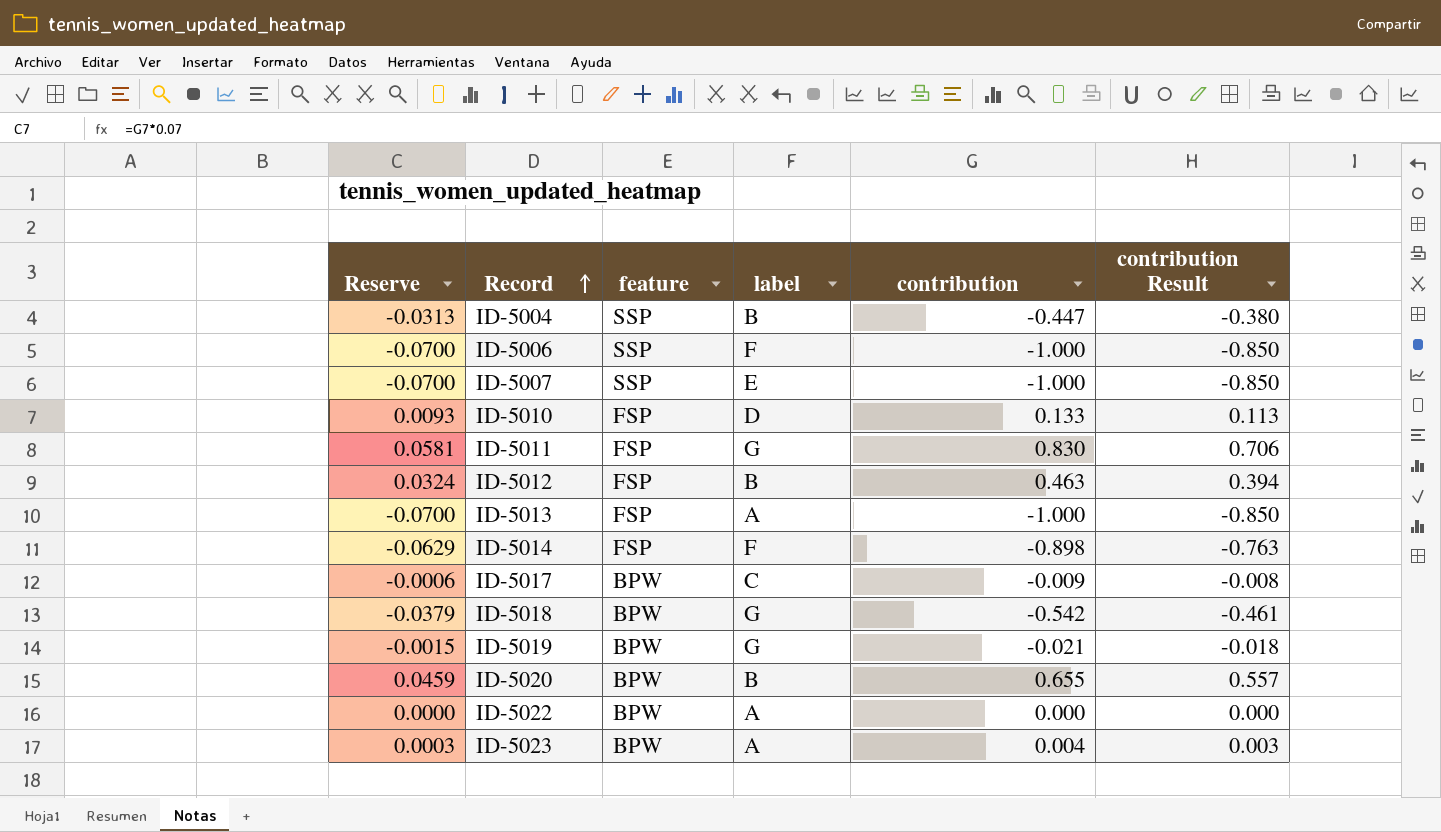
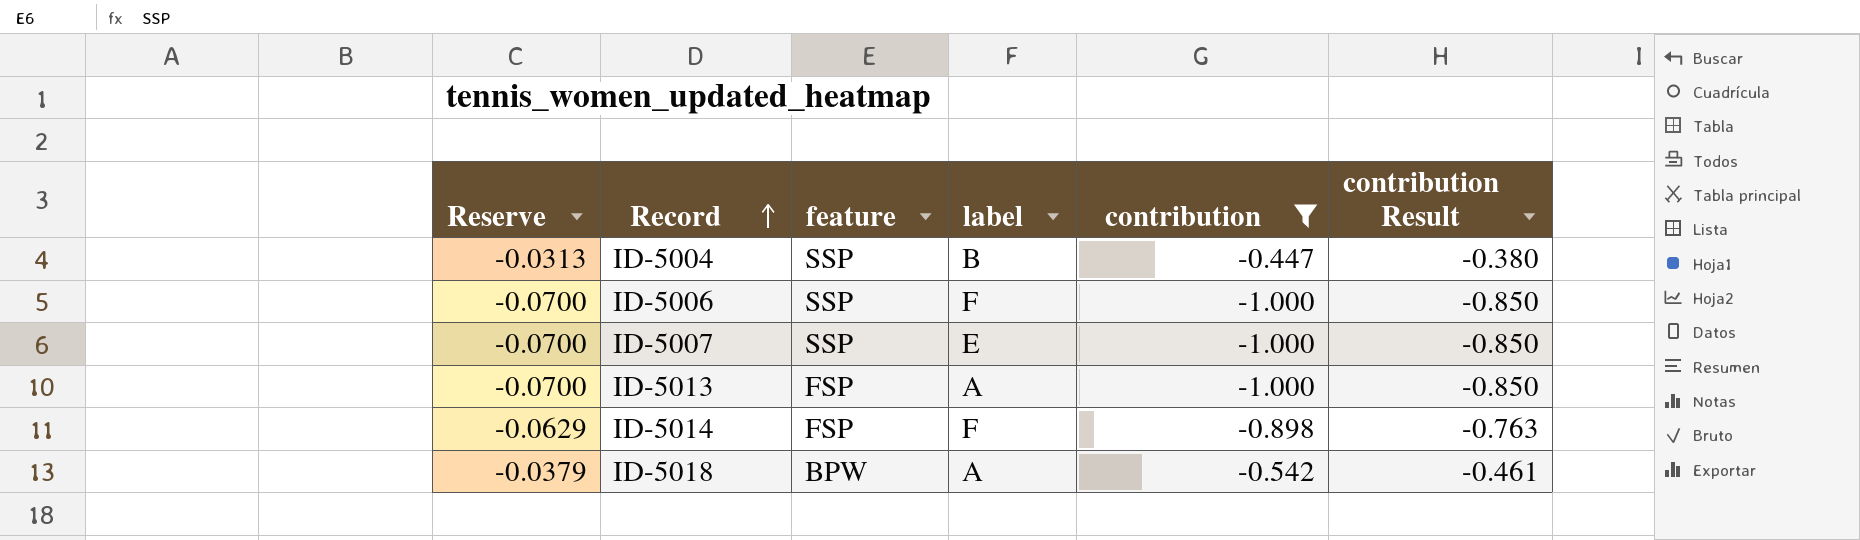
filter: none -> contribution <= -0.447
ID-5018 | label: G -> A

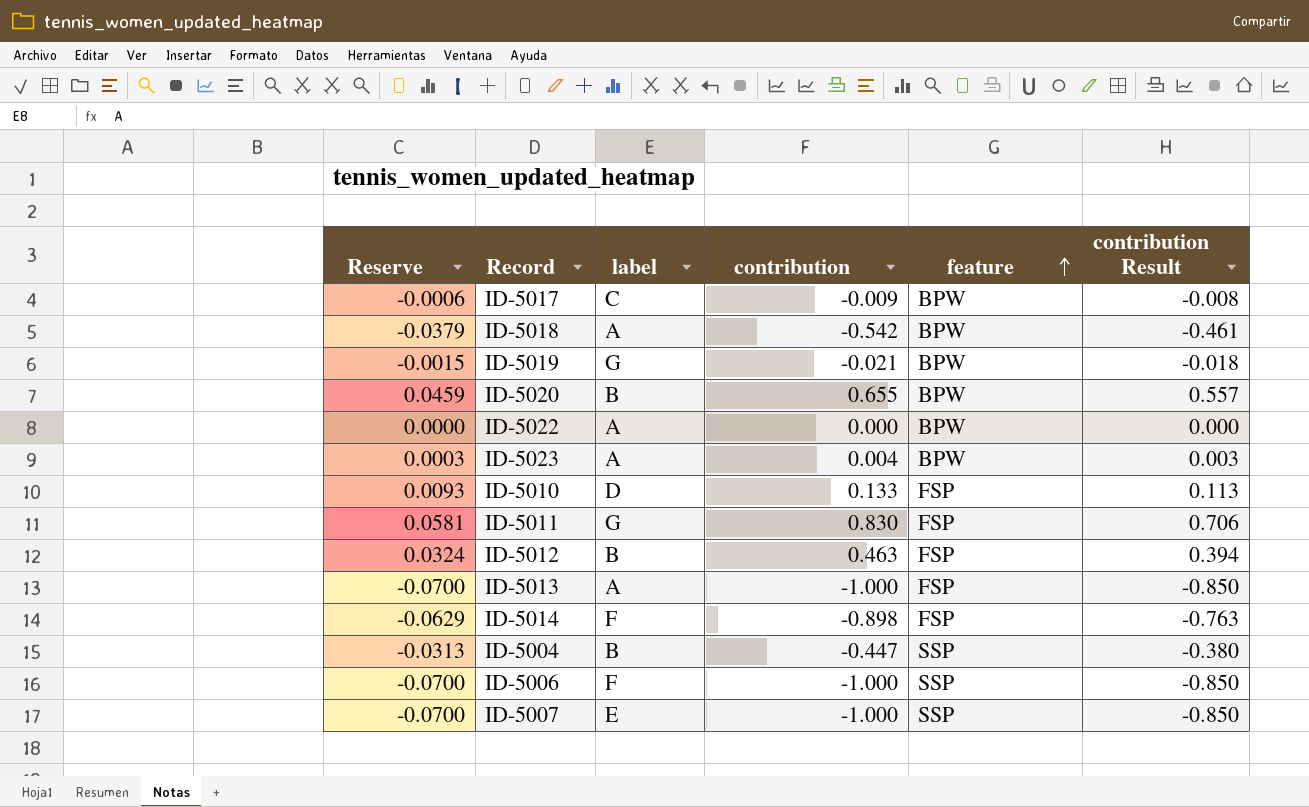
filter: contribution <= -0.447 -> none
row order: Record ascending -> feature ascending
column feature | position: 3 -> 5

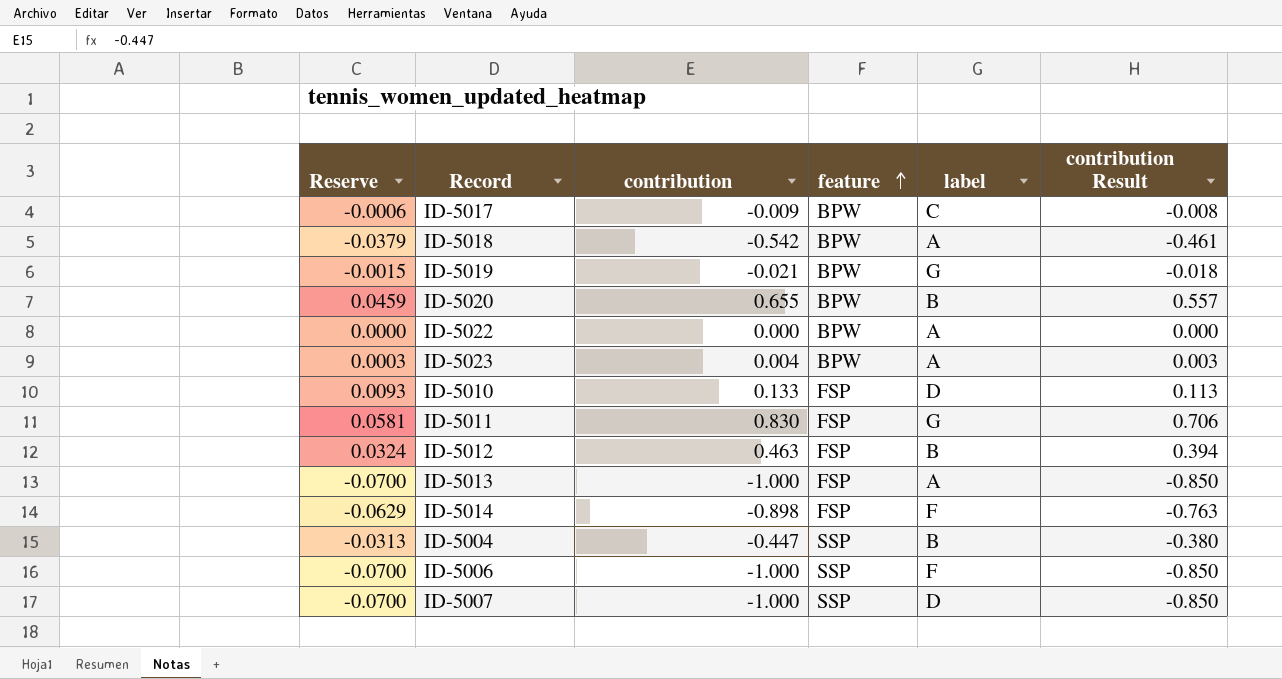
column label | position: 3 -> 5
ID-5007 | label: E -> D

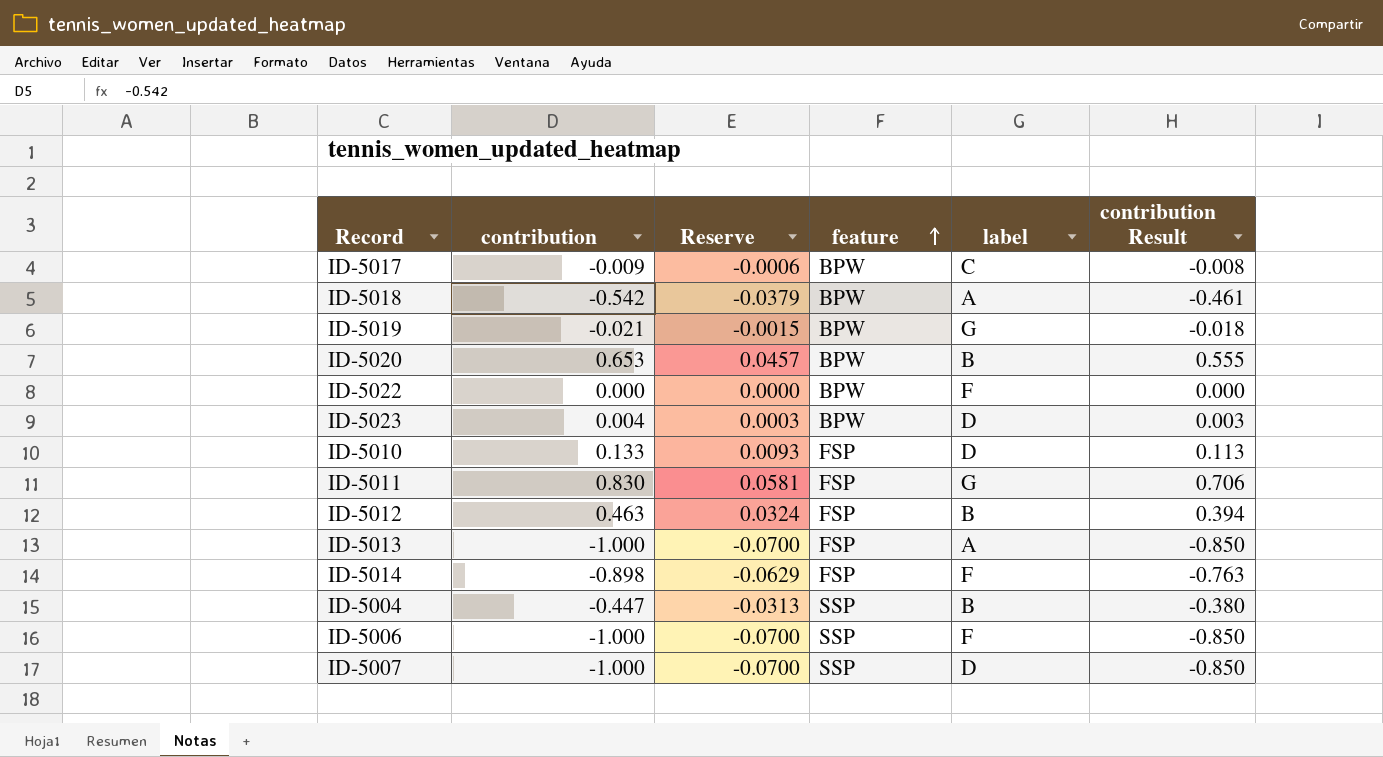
column Reserve | position: 1 -> 3
ID-5020 | contribution: 0.655 -> 0.653
ID-5020 | Reserve: 0.0459 -> 0.0457
ID-5020 | contribution Result: 0.557 -> 0.555
ID-5022 | label: A -> F
ID-5023 | label: A -> D

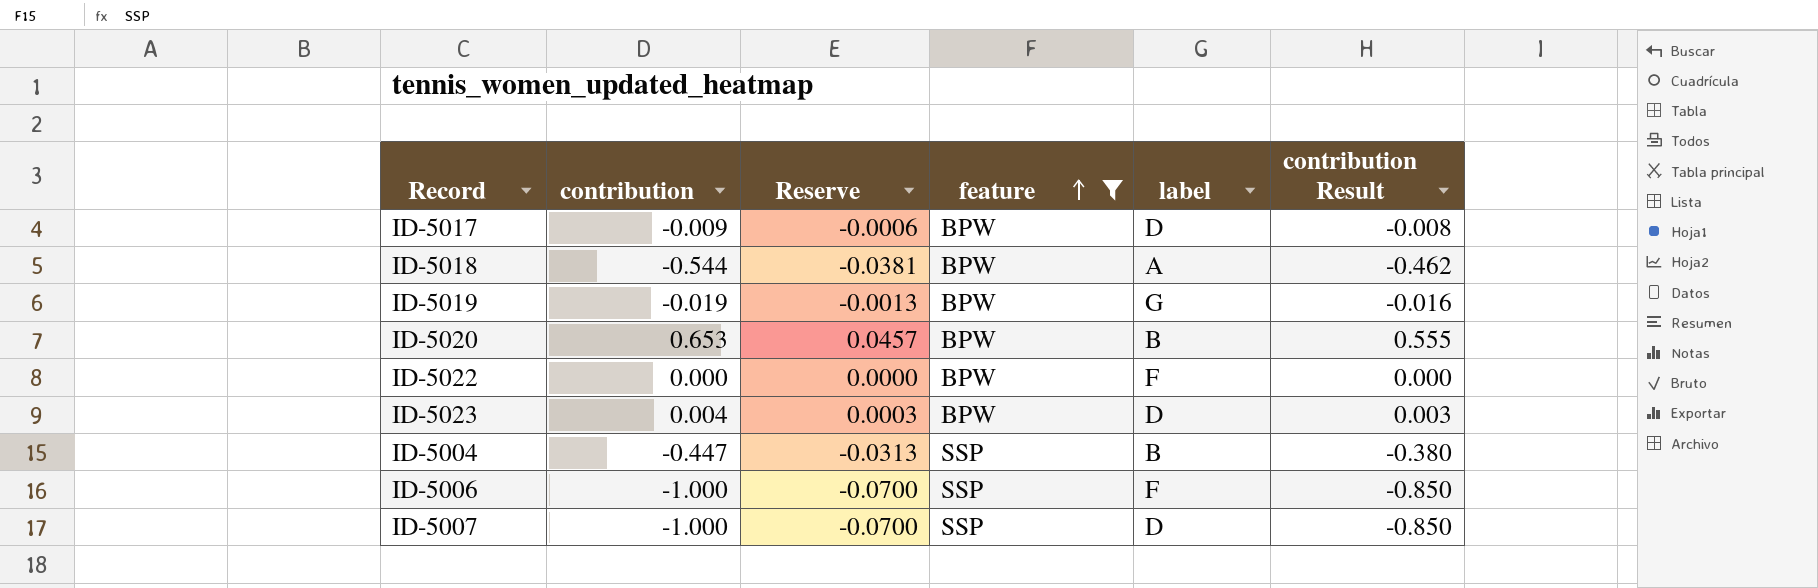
filter: none -> feature != FSP
ID-5017 | label: C -> D
ID-5018 | contribution: -0.542 -> -0.544
ID-5018 | Reserve: -0.0379 -> -0.0381
ID-5018 | contribution Result: -0.461 -> -0.462
ID-5019 | contribution: -0.021 -> -0.019
ID-5019 | Reserve: -0.0015 -> -0.0013
ID-5019 | contribution Result: -0.018 -> -0.016

